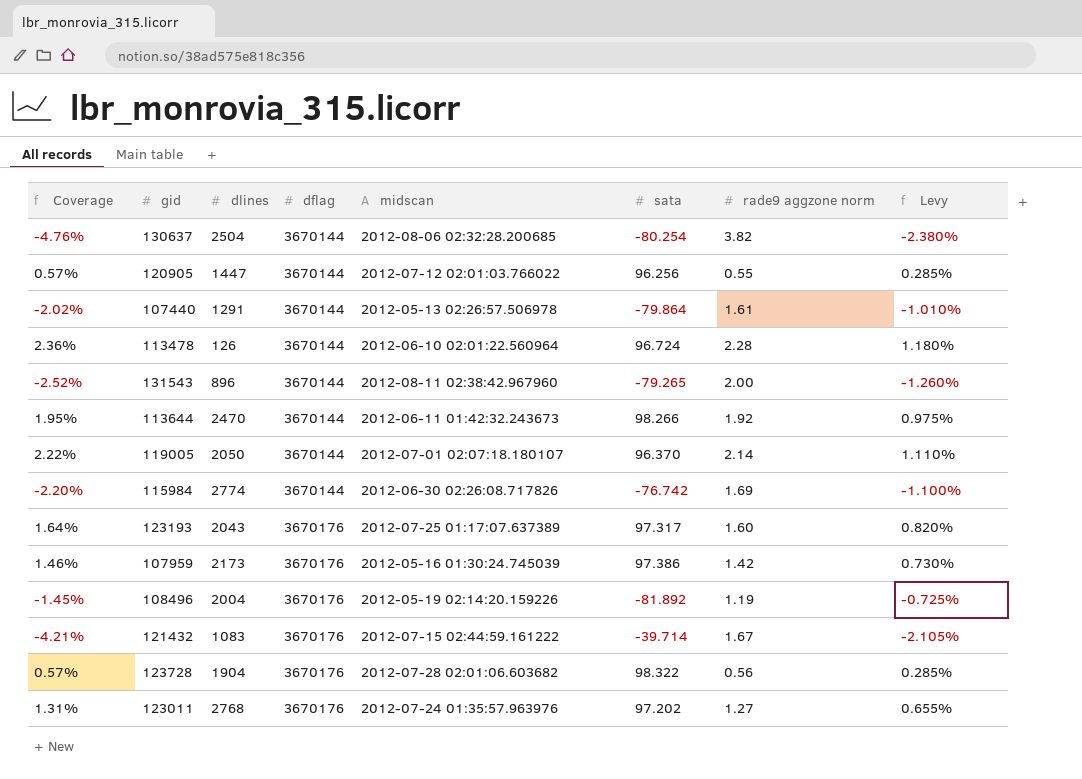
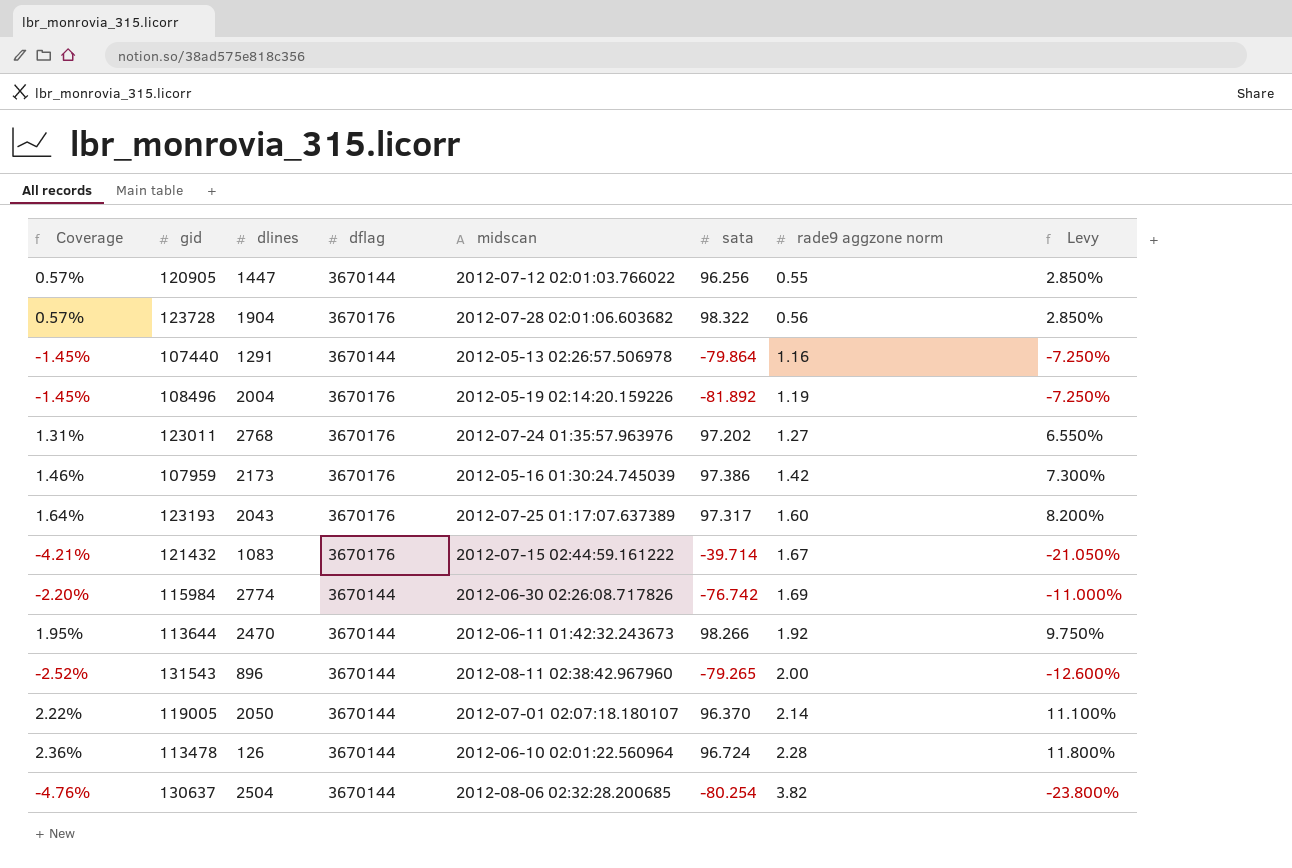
row order: dflag ascending -> rade9 aggzone norm ascending
column Levy | formula: [Coverage] * 0.5 -> [Coverage] * 5
107440 | Coverage: -2.02% -> -1.45%
107440 | rade9 aggzone norm: 1.61 -> 1.16

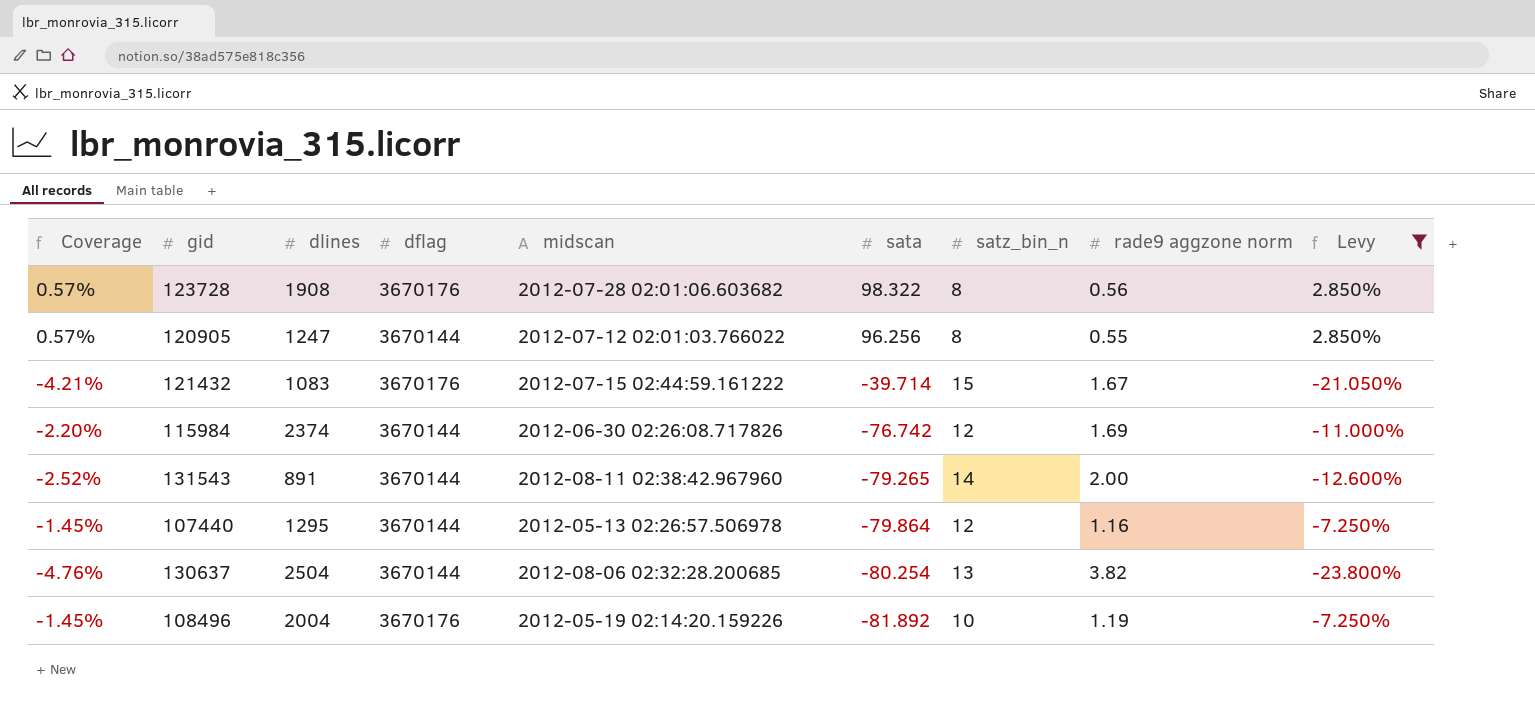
filter: none -> Levy <= 2.850%
row order: rade9 aggzone norm ascending -> sata descending
column satz_bin_n | position: none -> 7
123728 | dlines: 1904 -> 1908
120905 | dlines: 1447 -> 1247
115984 | dlines: 2774 -> 2374
131543 | dlines: 896 -> 891
107440 | dlines: 1291 -> 1295

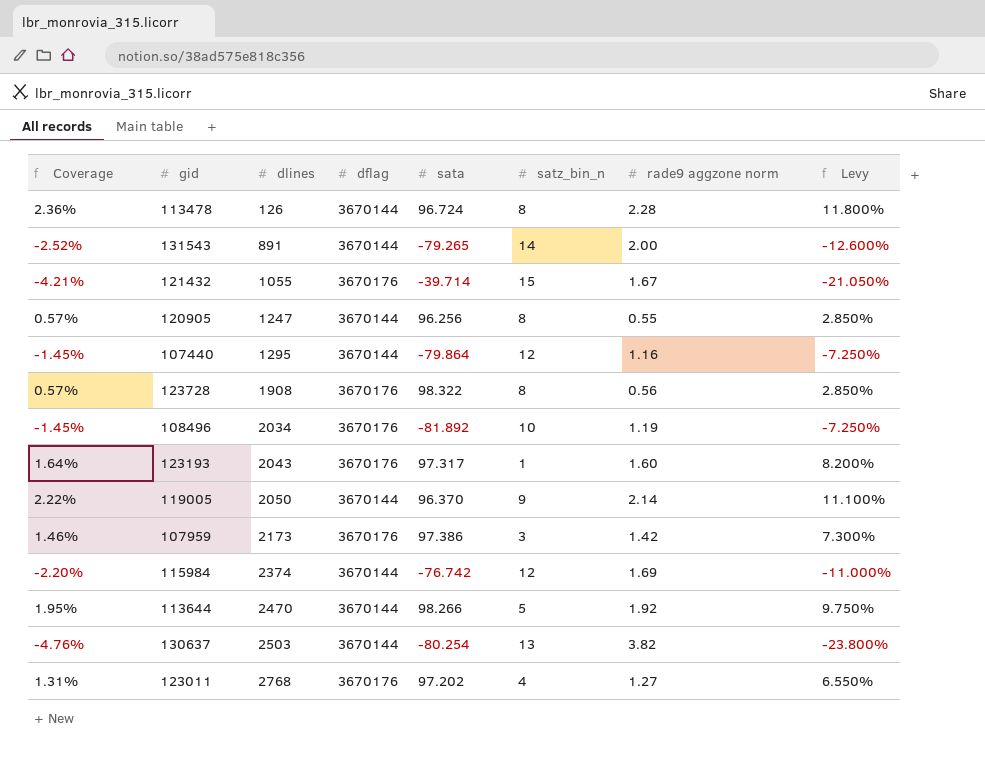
filter: Levy <= 2.850% -> none
row order: sata descending -> dlines ascending
column midscan | position: 5 -> none
121432 | dlines: 1083 -> 1055
108496 | dlines: 2004 -> 2034
130637 | dlines: 2504 -> 2503

